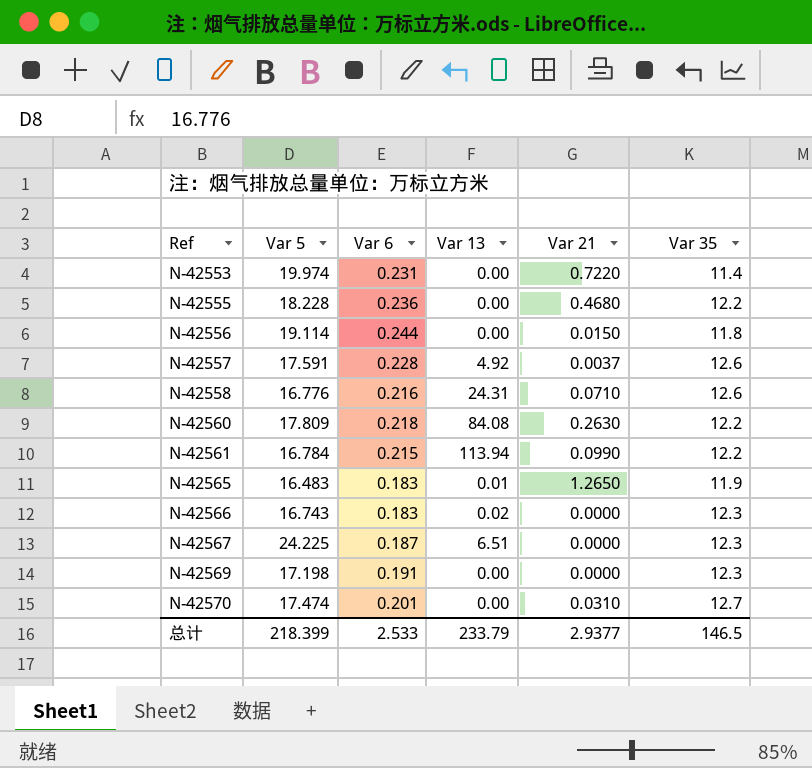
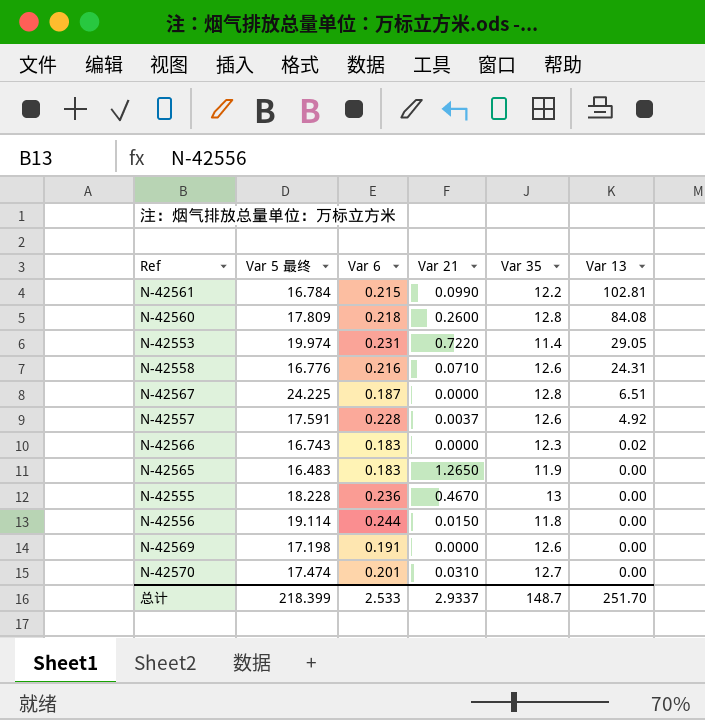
row order: Ref ascending -> Var 13 descending
column name: Var 5 -> Var 5 最终
column Var 13 | position: 4 -> 6
N-42561 | Var 13: 113.94 -> 102.81
N-42560 | Var 21: 0.2630 -> 0.2600
N-42560 | Var 35: 12.2 -> 12.8
N-42553 | Var 13: 0.00 -> 29.05
N-42567 | Var 35: 12.3 -> 12.8
N-42565 | Var 13: 0.01 -> 0.00
N-42555 | Var 21: 0.4680 -> 0.4670
N-42555 | Var 35: 12.2 -> 13
N-42569 | Var 35: 12.3 -> 12.6
总计 | Var 21: 2.9377 -> 2.9337
总计 | Var 35: 146.5 -> 148.7
总计 | Var 13: 233.79 -> 251.70

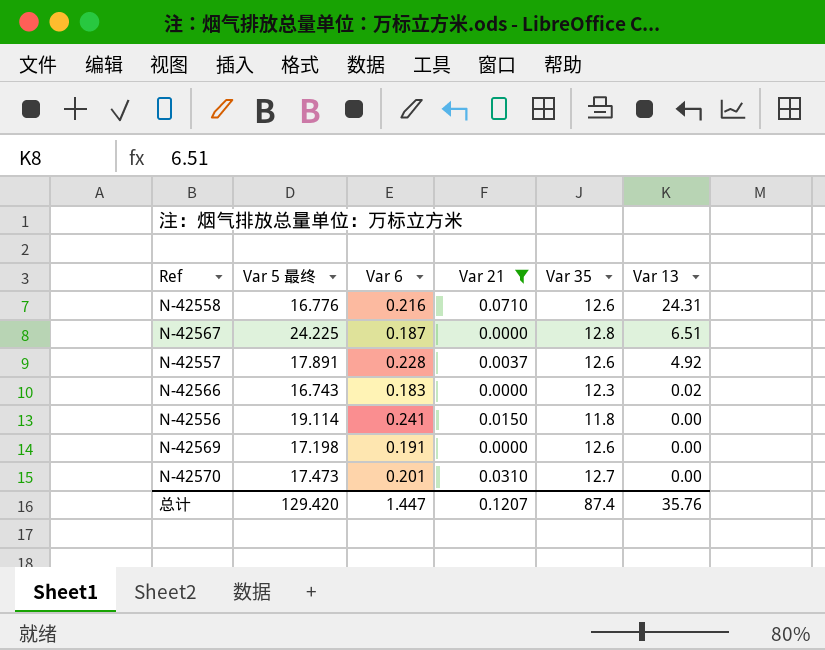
filter: none -> Var 21 <= 0.0710
N-42557 | Var 5 最终: 17.591 -> 17.891
N-42556 | Var 6: 0.244 -> 0.241
N-42570 | Var 5 最终: 17.474 -> 17.473
总计 | Var 5 最终: 218.399 -> 129.420
总计 | Var 6: 2.533 -> 1.447
总计 | Var 21: 2.9337 -> 0.1207
总计 | Var 35: 148.7 -> 87.4
总计 | Var 13: 251.70 -> 35.76

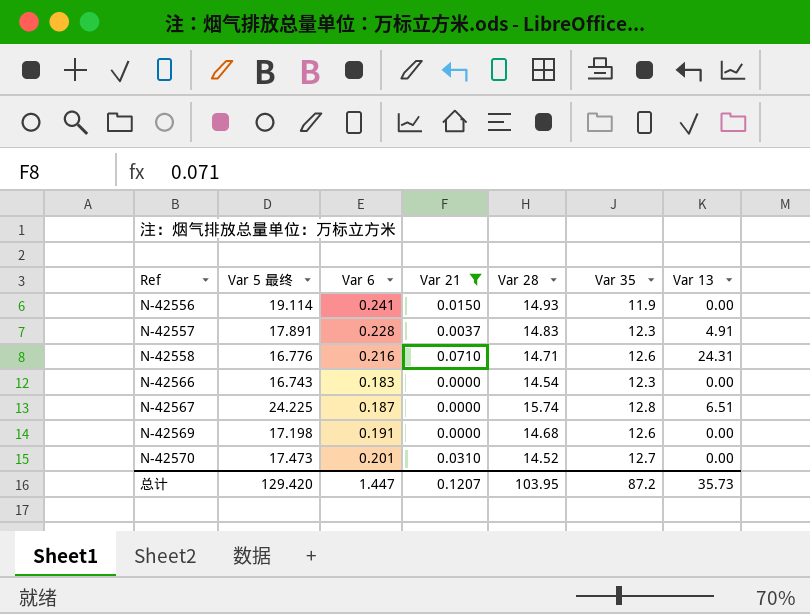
row order: Var 13 descending -> Ref ascending
column Var 28 | position: none -> 5
N-42556 | Var 35: 11.8 -> 11.9
N-42557 | Var 35: 12.6 -> 12.3
N-42557 | Var 13: 4.92 -> 4.91
N-42566 | Var 13: 0.02 -> 0.00
总计 | Var 35: 87.4 -> 87.2
总计 | Var 13: 35.76 -> 35.73

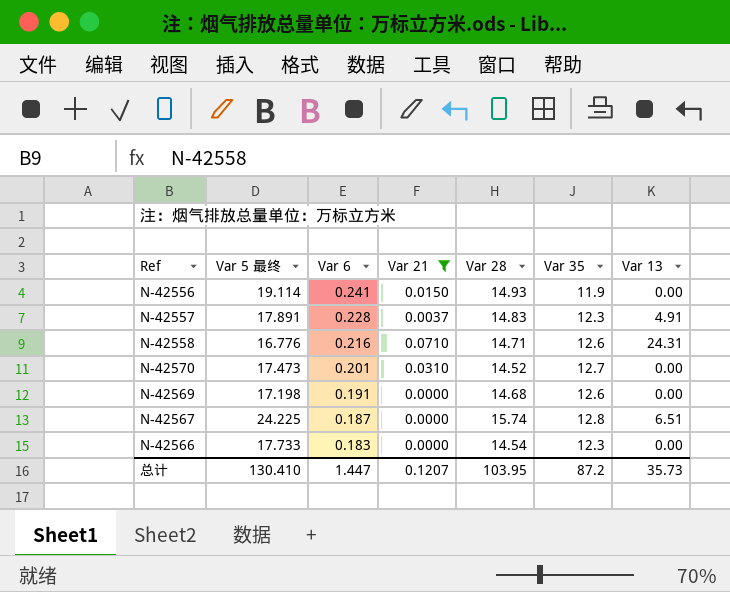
row order: Ref ascending -> Var 6 descending
N-42566 | Var 5 最终: 16.743 -> 17.733
总计 | Var 5 最终: 129.420 -> 130.410

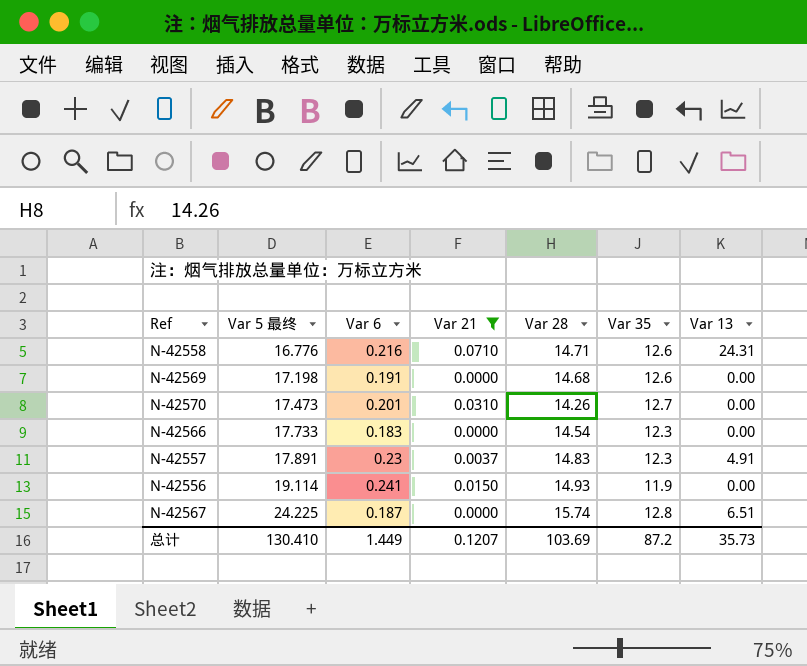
row order: Var 6 descending -> Var 5 最终 ascending
N-42570 | Var 28: 14.52 -> 14.26
N-42557 | Var 6: 0.228 -> 0.23
总计 | Var 6: 1.447 -> 1.449
总计 | Var 28: 103.95 -> 103.69

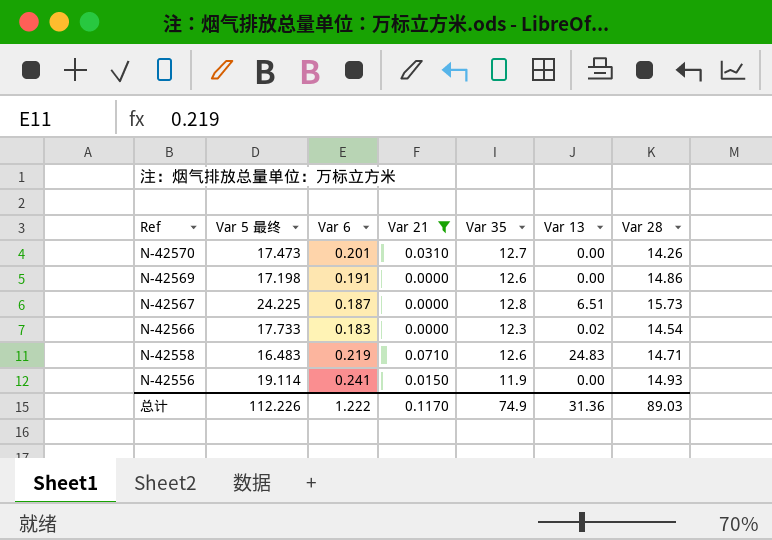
row order: Var 5 最终 ascending -> Ref descending
column Var 28 | position: 5 -> 7
row N-42557: 17.891 | 0.23 | 0.0037 | 14.83 | 12.3 | 4.91 -> none
N-42569 | Var 28: 14.68 -> 14.86
N-42567 | Var 28: 15.74 -> 15.73
N-42566 | Var 13: 0.00 -> 0.02
N-42558 | Var 5 最终: 16.776 -> 16.483
N-42558 | Var 6: 0.216 -> 0.219
N-42558 | Var 13: 24.31 -> 24.83
总计 | Var 5 最终: 130.410 -> 112.226
总计 | Var 6: 1.449 -> 1.222
总计 | Var 21: 0.1207 -> 0.1170
总计 | Var 35: 87.2 -> 74.9
总计 | Var 13: 35.73 -> 31.36
总计 | Var 28: 103.69 -> 89.03

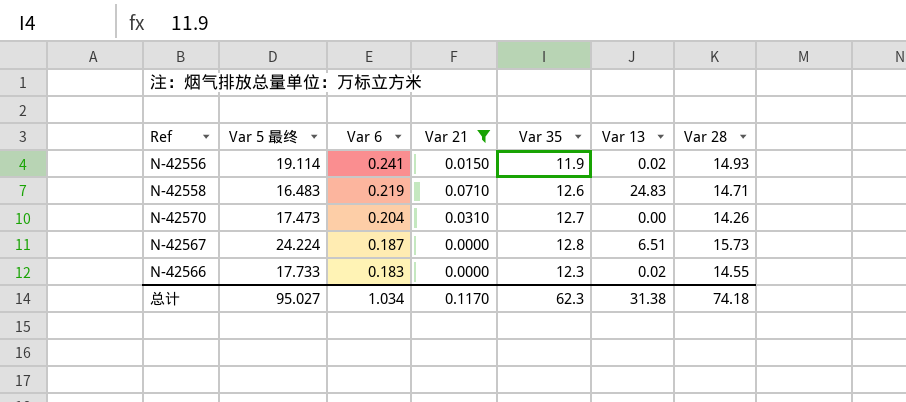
row order: Ref descending -> Var 6 descending
row N-42569: 17.198 | 0.191 | 0.0000 | 12.6 | 0.00 | 14.86 -> none
N-42556 | Var 13: 0.00 -> 0.02
N-42570 | Var 6: 0.201 -> 0.204
N-42567 | Var 5 最终: 24.225 -> 24.224
N-42566 | Var 28: 14.54 -> 14.55
总计 | Var 5 最终: 112.226 -> 95.027
总计 | Var 6: 1.222 -> 1.034
总计 | Var 35: 74.9 -> 62.3
总计 | Var 13: 31.36 -> 31.38
总计 | Var 28: 89.03 -> 74.18

